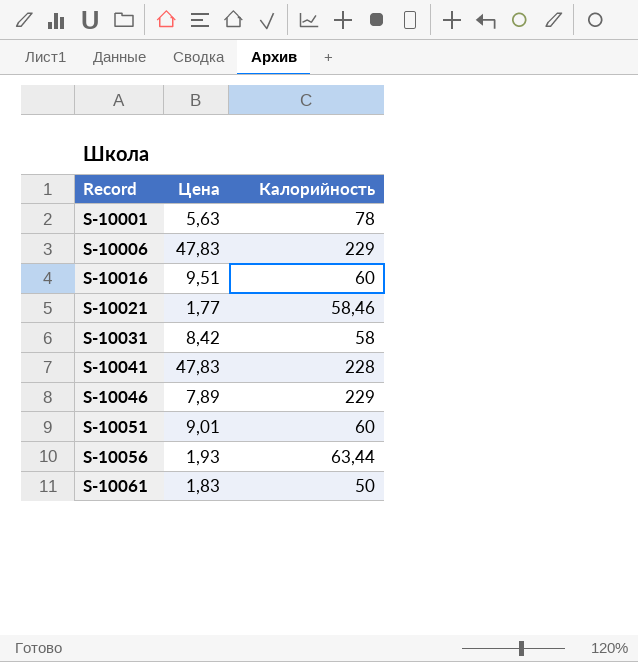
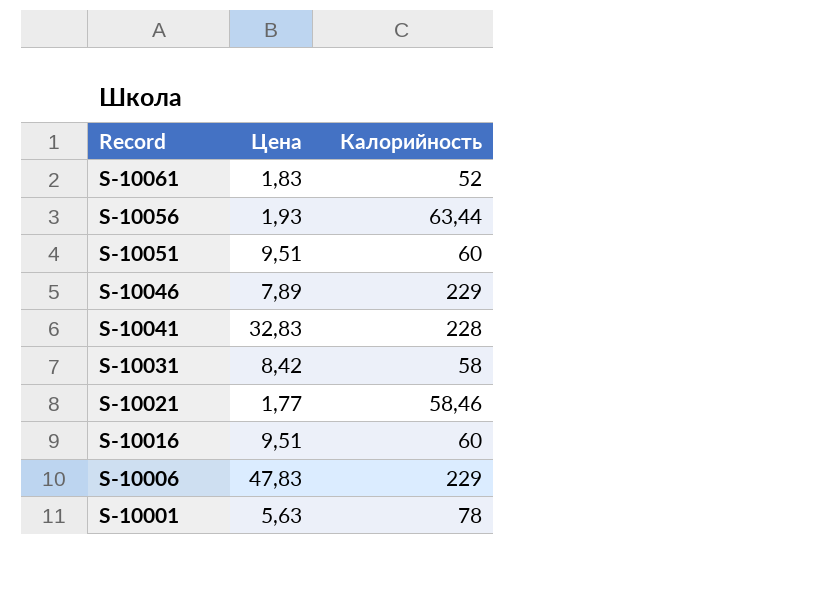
row order: Record ascending -> Record descending
S-10061 | Калорийность: 50 -> 52
S-10051 | Цена: 9,01 -> 9,51
S-10041 | Цена: 47,83 -> 32,83

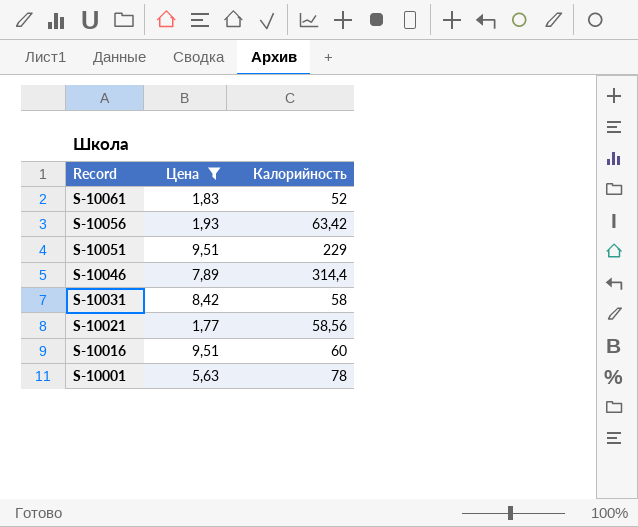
filter: none -> Цена <= 9,51
S-10056 | Калорийность: 63,44 -> 63,42
S-10051 | Калорийность: 60 -> 229
S-10046 | Калорийность: 229 -> 314,4
S-10021 | Калорийность: 58,46 -> 58,56

